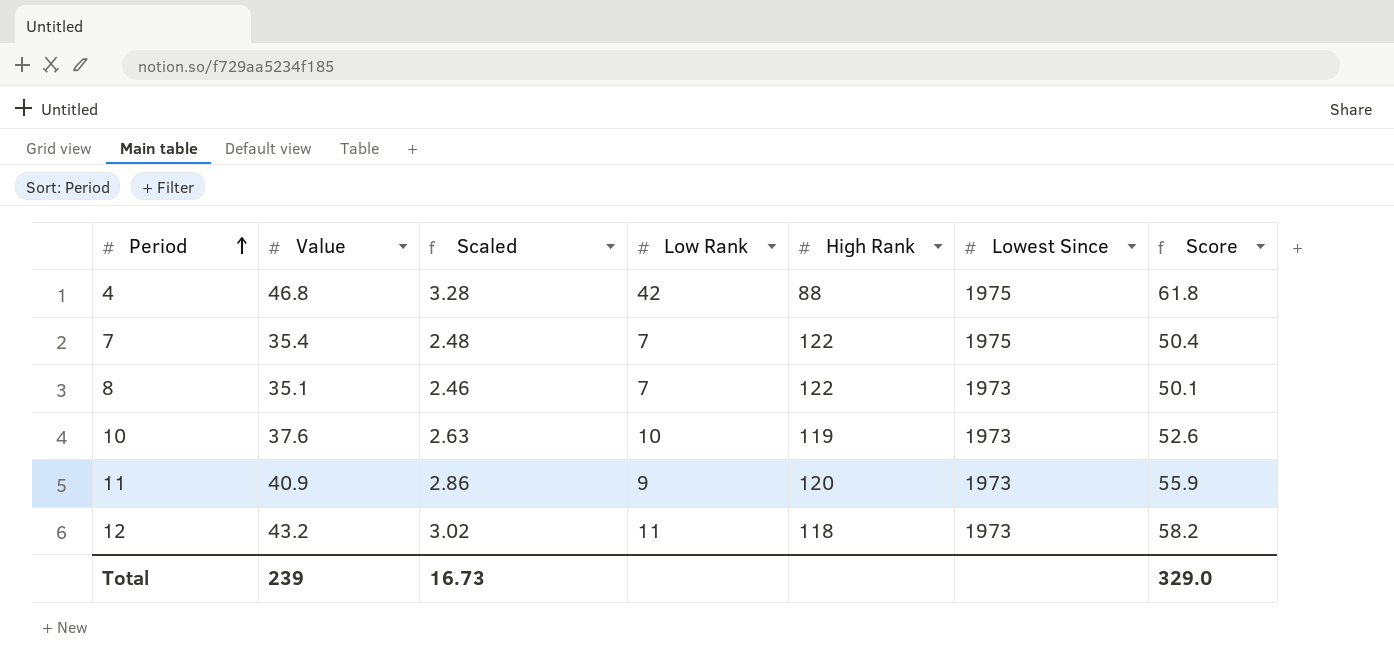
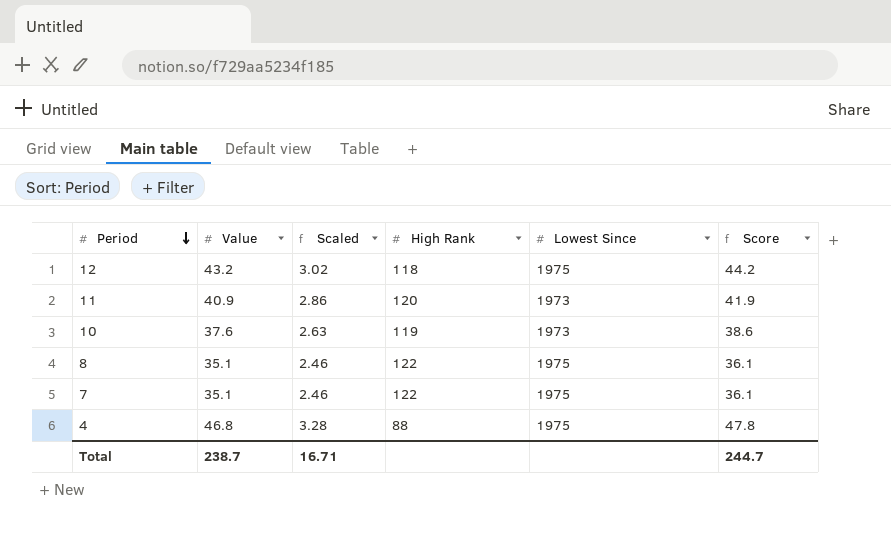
row order: Period ascending -> Period descending
column Low Rank | position: 4 -> none
column Score | formula: [Value] + 15 -> [Value] + 1
12 | Lowest Since: 1973 -> 1975
8 | Lowest Since: 1973 -> 1975
7 | Value: 35.4 -> 35.1
7 | Scaled: 2.48 -> 2.46
Total | Value: 239 -> 238.7
Total | Scaled: 16.73 -> 16.71
Total | Score: 329.0 -> 244.7

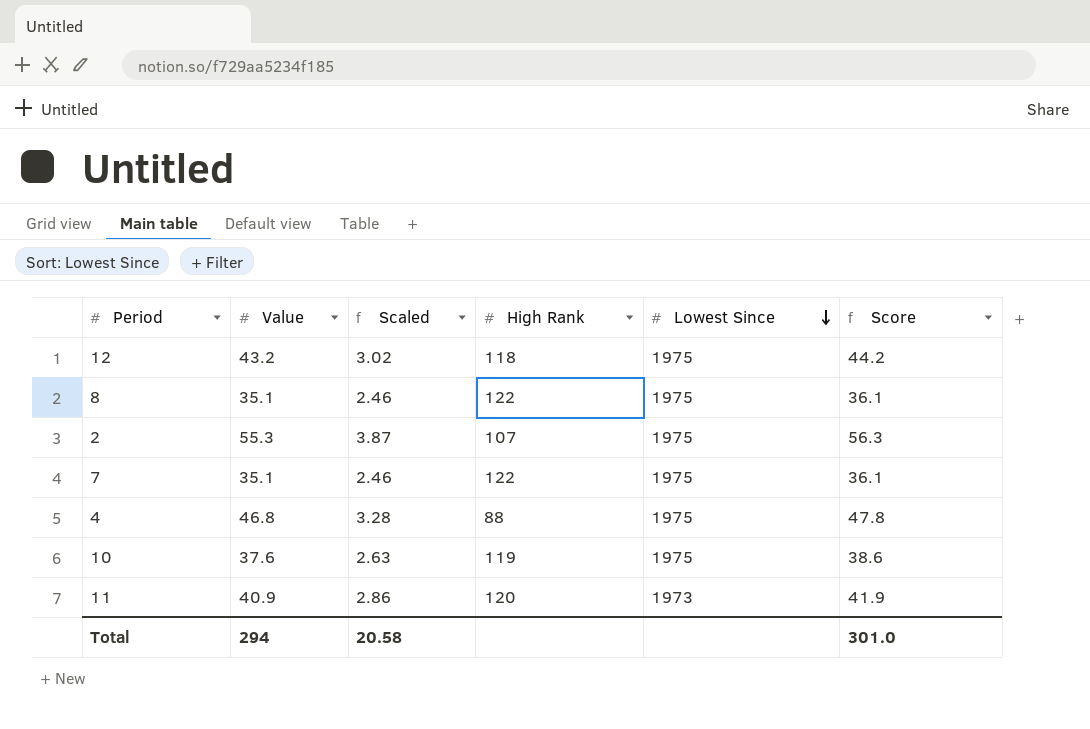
row order: Period descending -> Lowest Since descending
row 2: none -> 55.3 | 3.87 | 107 | 1975 | 56.3
10 | Lowest Since: 1973 -> 1975
Total | Value: 238.7 -> 294
Total | Scaled: 16.71 -> 20.58
Total | Score: 244.7 -> 301.0

